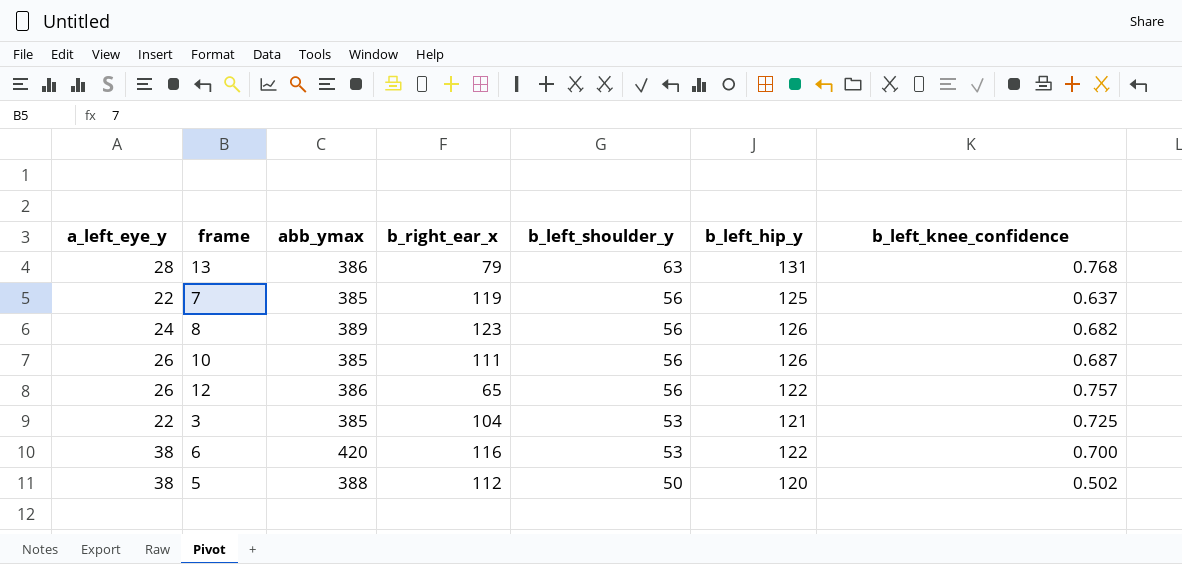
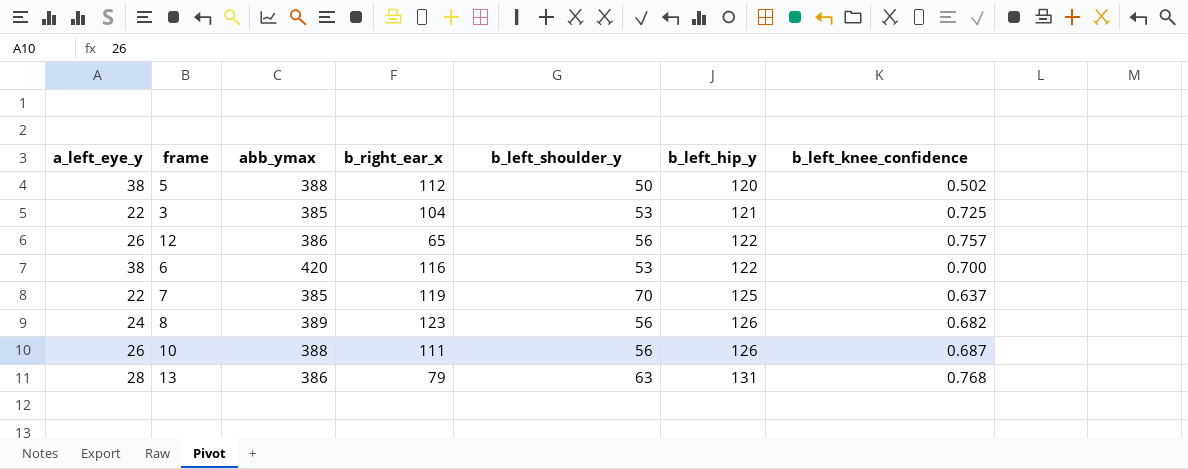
row order: b_left_shoulder_y descending -> b_left_hip_y ascending
7 | b_left_shoulder_y: 56 -> 70
10 | abb_ymax: 385 -> 388

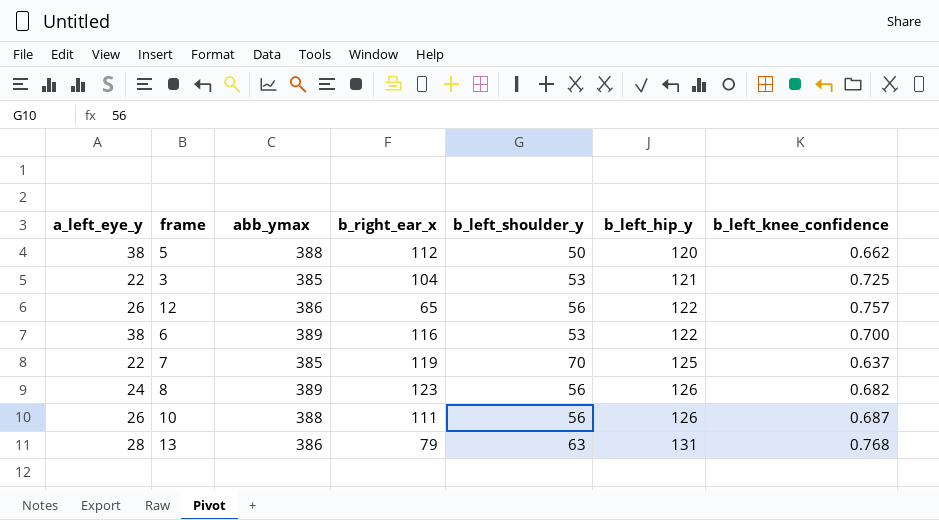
5 | b_left_knee_confidence: 0.502 -> 0.662
6 | abb_ymax: 420 -> 389

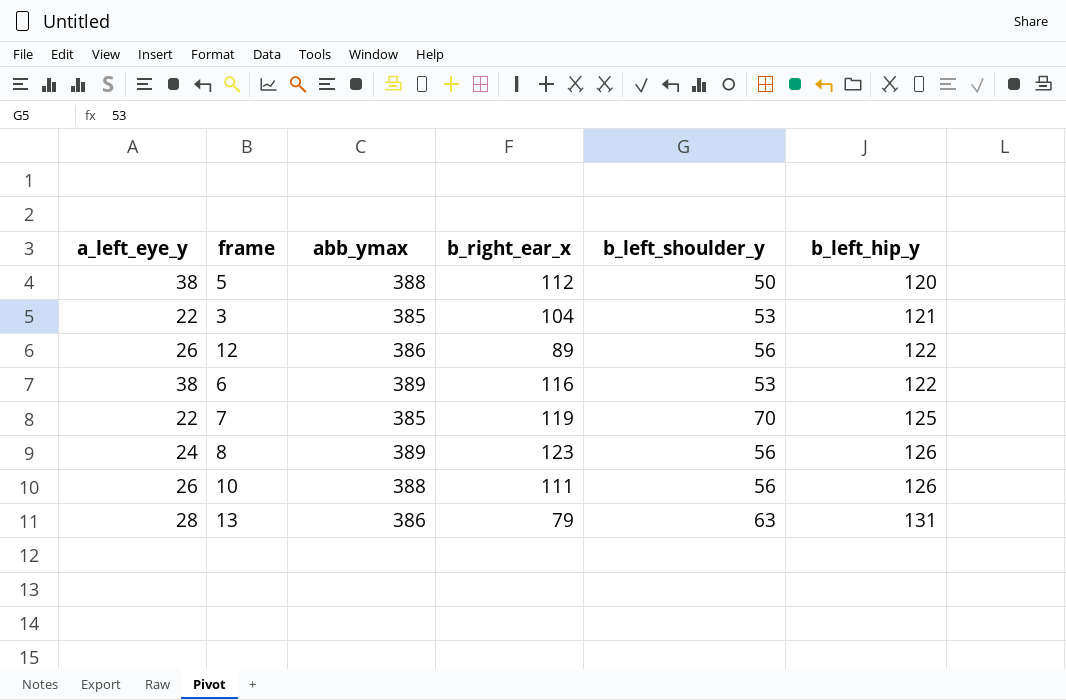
column b_left_knee_confidence | position: 7 -> none
12 | b_right_ear_x: 65 -> 89

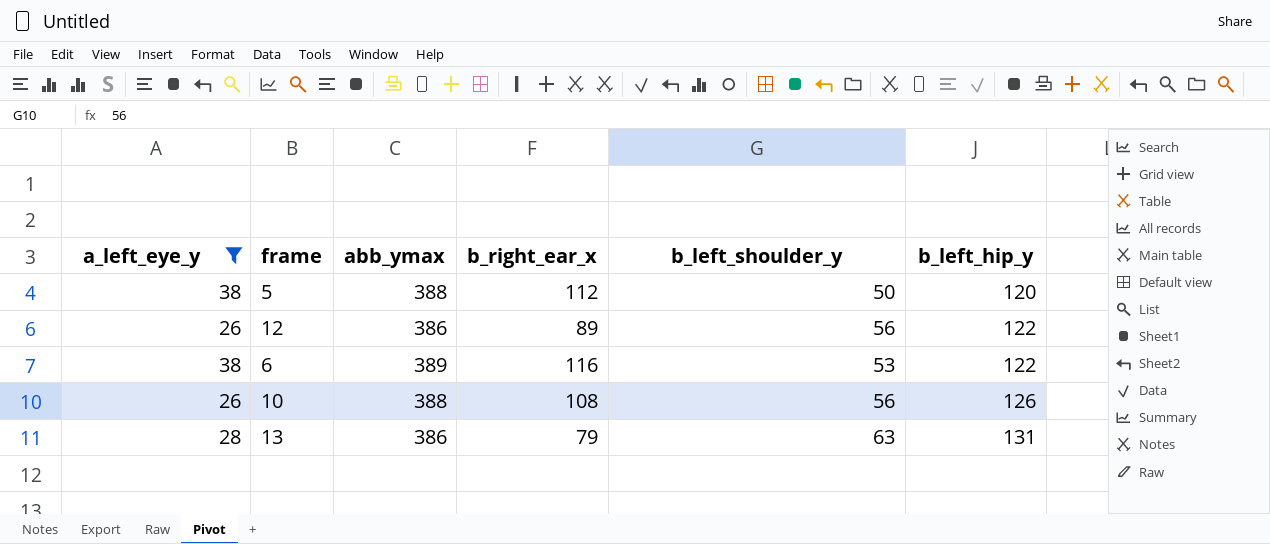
filter: none -> a_left_eye_y >= 26
10 | b_right_ear_x: 111 -> 108

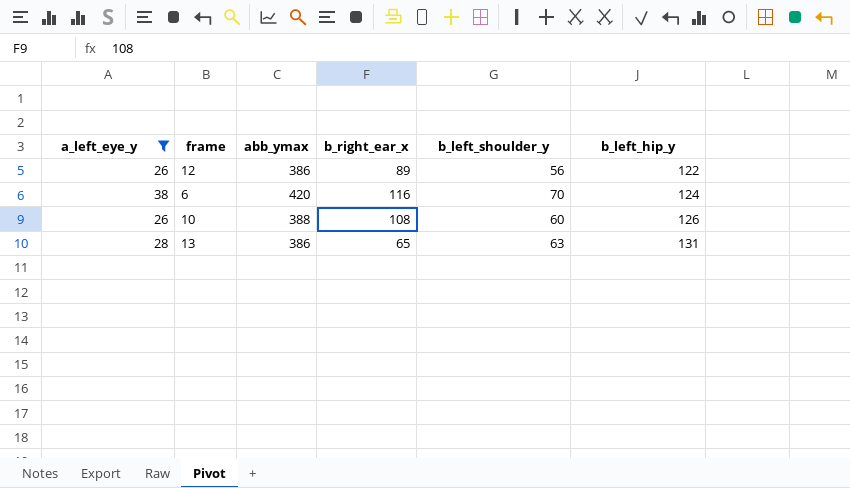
row 5: 38 | 388 | 112 | 50 | 120 -> none
6 | abb_ymax: 389 -> 420
6 | b_left_shoulder_y: 53 -> 70
6 | b_left_hip_y: 122 -> 124
10 | b_left_shoulder_y: 56 -> 60
13 | b_right_ear_x: 79 -> 65

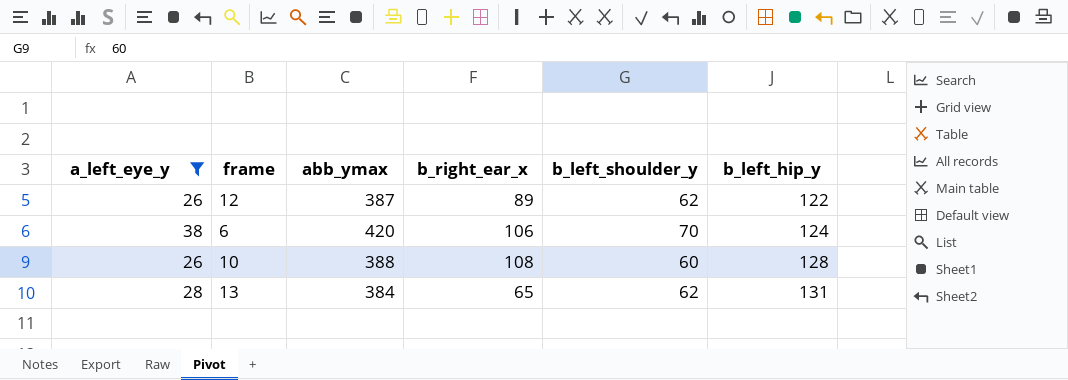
12 | abb_ymax: 386 -> 387
12 | b_left_shoulder_y: 56 -> 62
6 | b_right_ear_x: 116 -> 106
10 | b_left_hip_y: 126 -> 128
13 | abb_ymax: 386 -> 384
13 | b_left_shoulder_y: 63 -> 62

